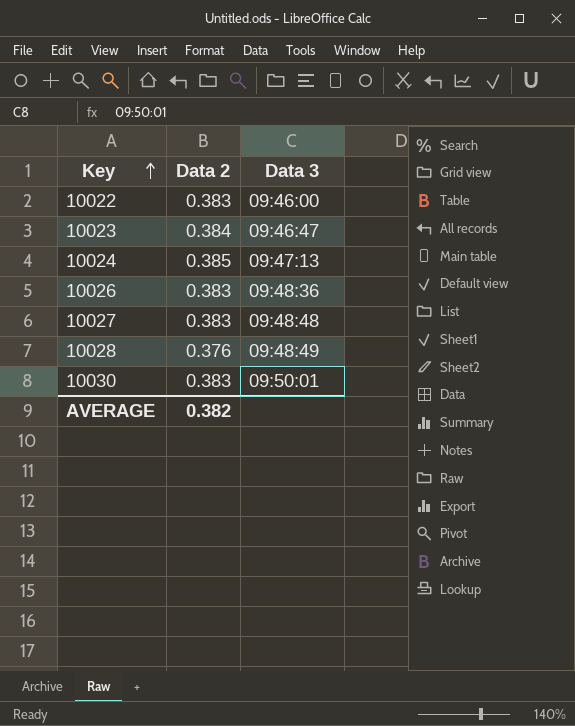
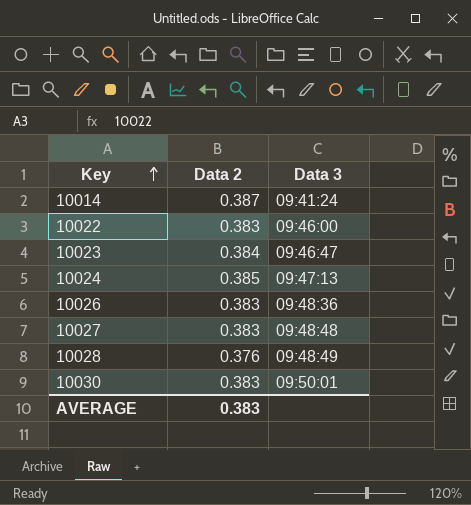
row 10014: none -> 0.387 | 09:41:24
AVERAGE | Data 2: 0.382 -> 0.383

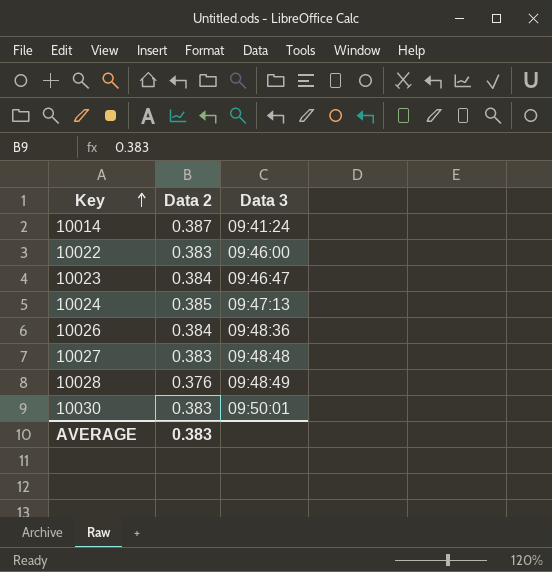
10026 | Data 2: 0.383 -> 0.384

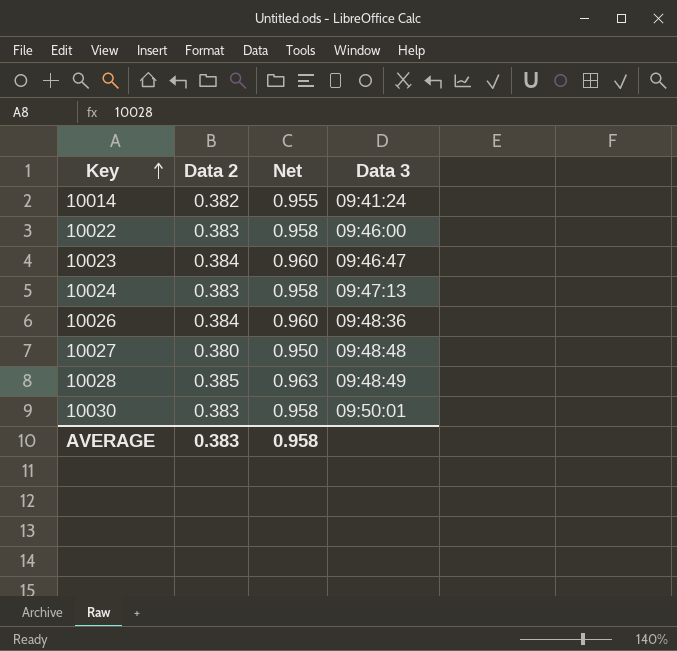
column Net | formula: none -> [Data 2] * 2.5
10014 | Data 2: 0.387 -> 0.382
10024 | Data 2: 0.385 -> 0.383
10027 | Data 2: 0.383 -> 0.380
10028 | Data 2: 0.376 -> 0.385

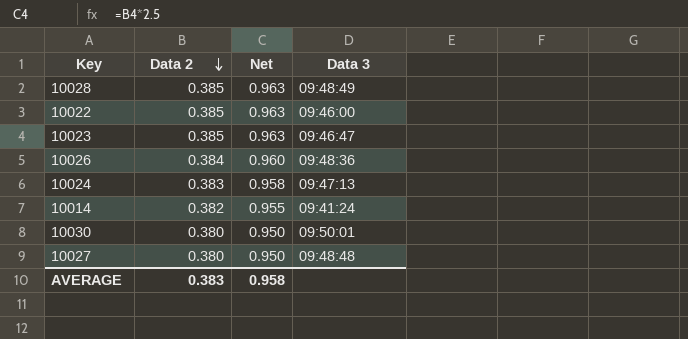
row order: Key ascending -> Data 2 descending
10022 | Data 2: 0.383 -> 0.385
10022 | Net: 0.958 -> 0.963
10023 | Data 2: 0.384 -> 0.385
10023 | Net: 0.960 -> 0.963
10030 | Data 2: 0.383 -> 0.380
10030 | Net: 0.958 -> 0.950

